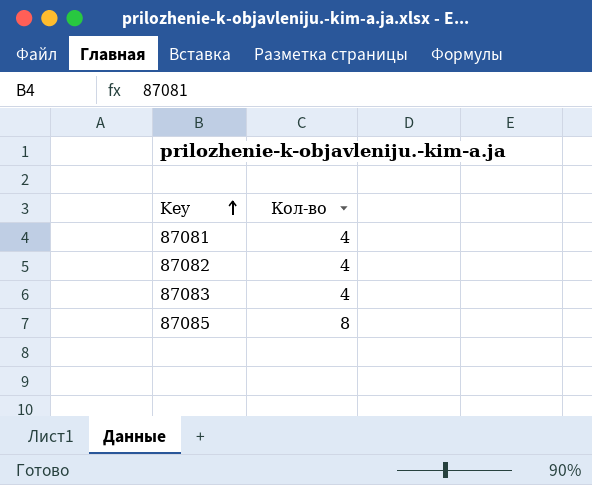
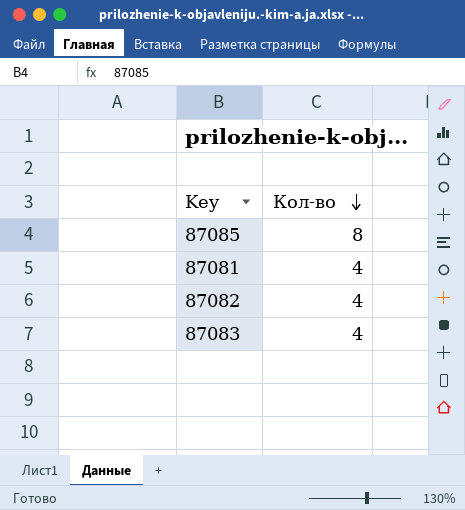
row order: Key ascending -> Кол-во descending

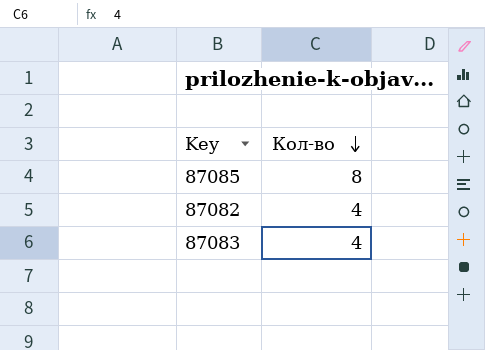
row 87081: 4 -> none

